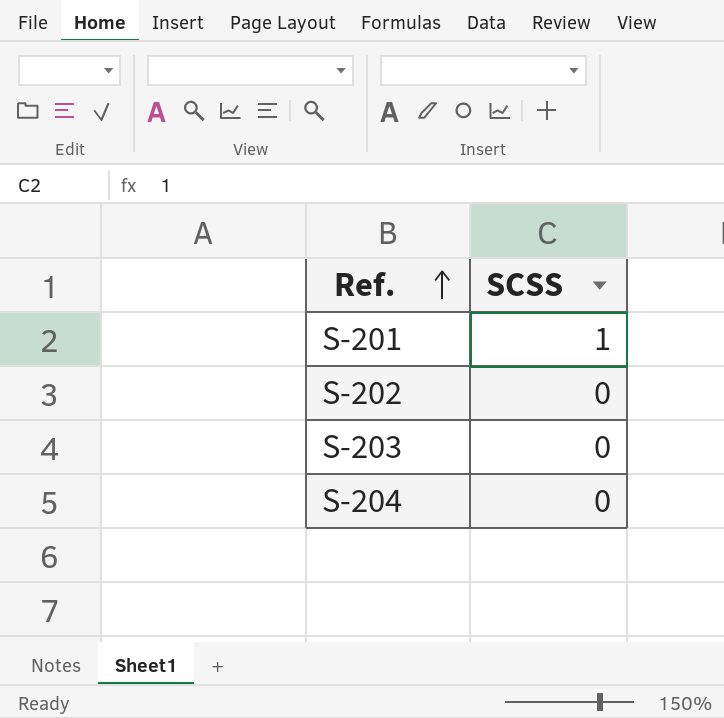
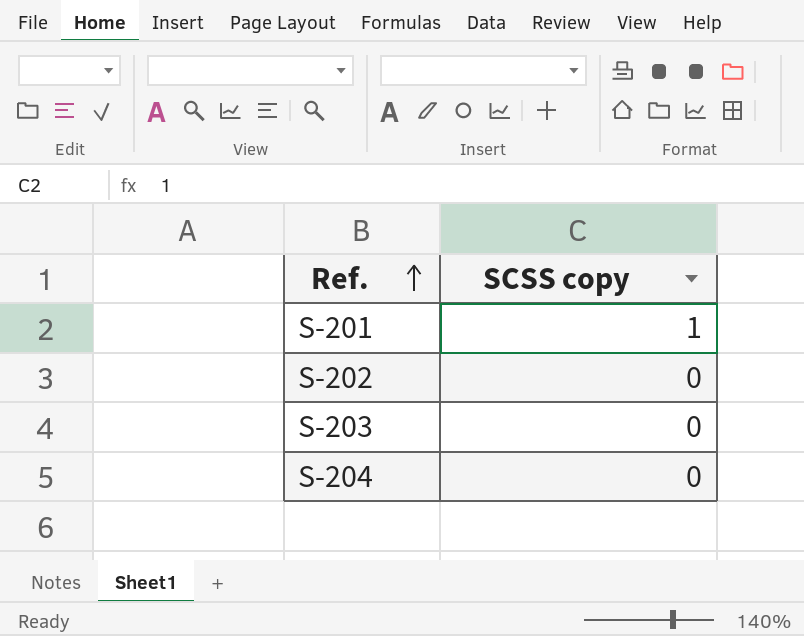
column name: SCSS -> SCSS copy

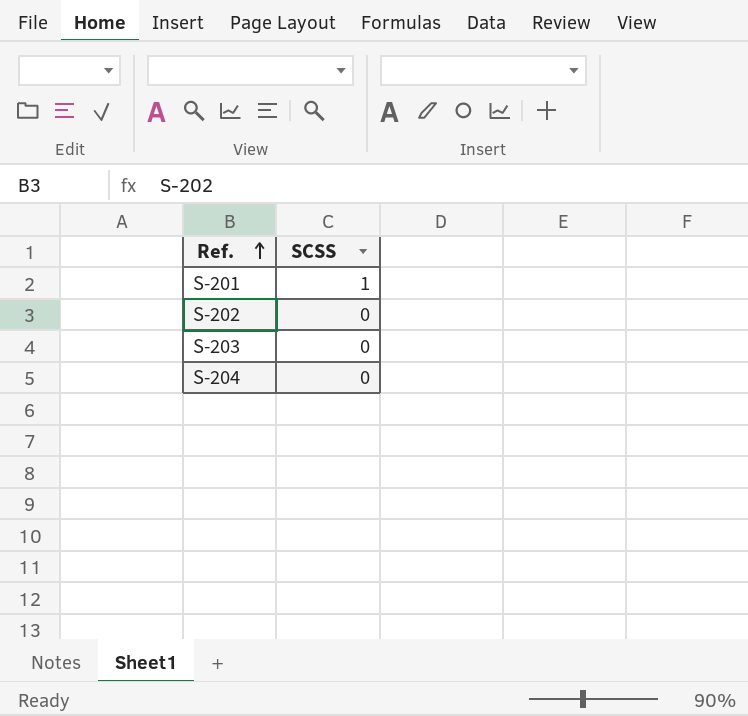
column name: SCSS copy -> SCSS

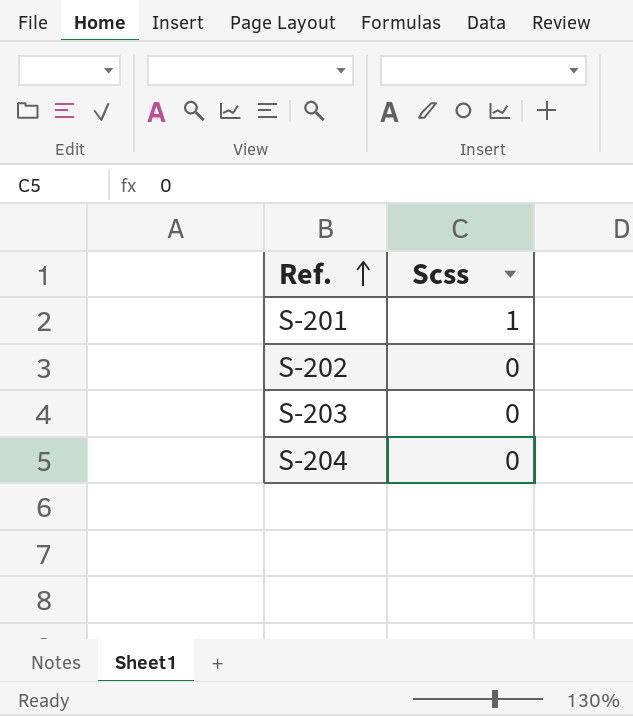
column name: SCSS -> Scss

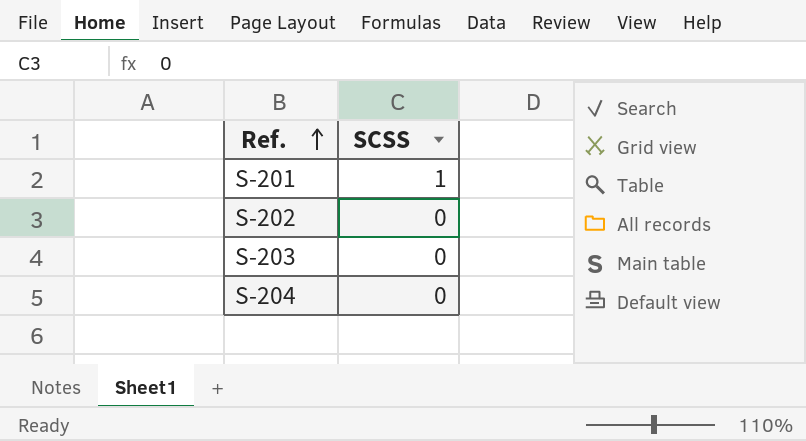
column name: Scss -> SCSS

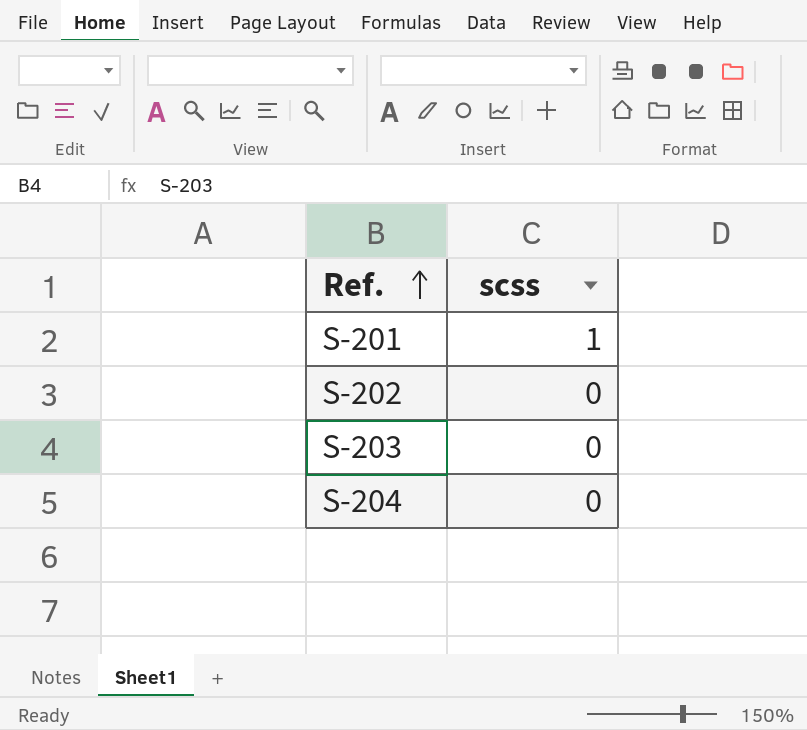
column name: SCSS -> scss

